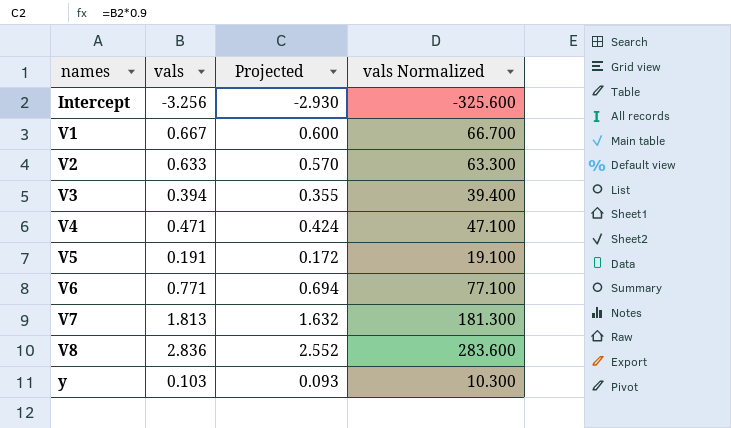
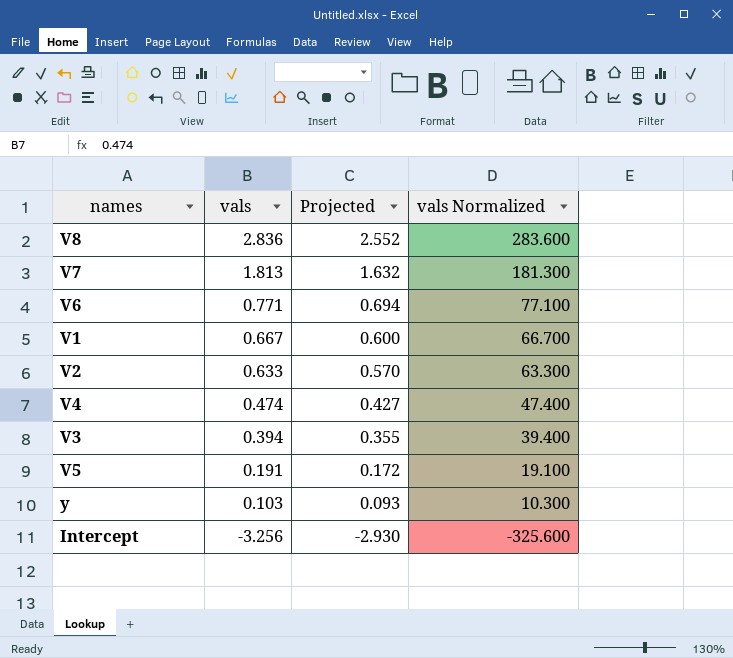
row order: names ascending -> vals descending
V4 | vals: 0.471 -> 0.474
V4 | Projected: 0.424 -> 0.427
V4 | vals Normalized: 47.100 -> 47.400

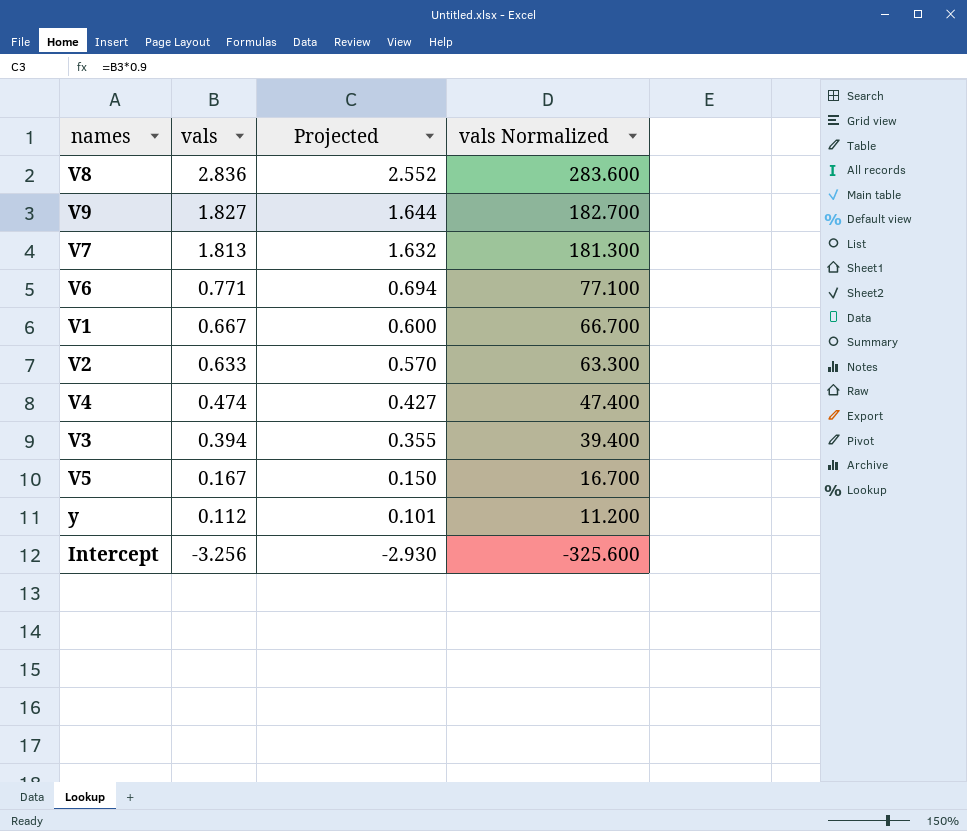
row V9: none -> 1.827 | 1.644 | 182.700
V5 | vals: 0.191 -> 0.167
V5 | Projected: 0.172 -> 0.150
V5 | vals Normalized: 19.100 -> 16.700
y | vals: 0.103 -> 0.112
y | Projected: 0.093 -> 0.101
y | vals Normalized: 10.300 -> 11.200

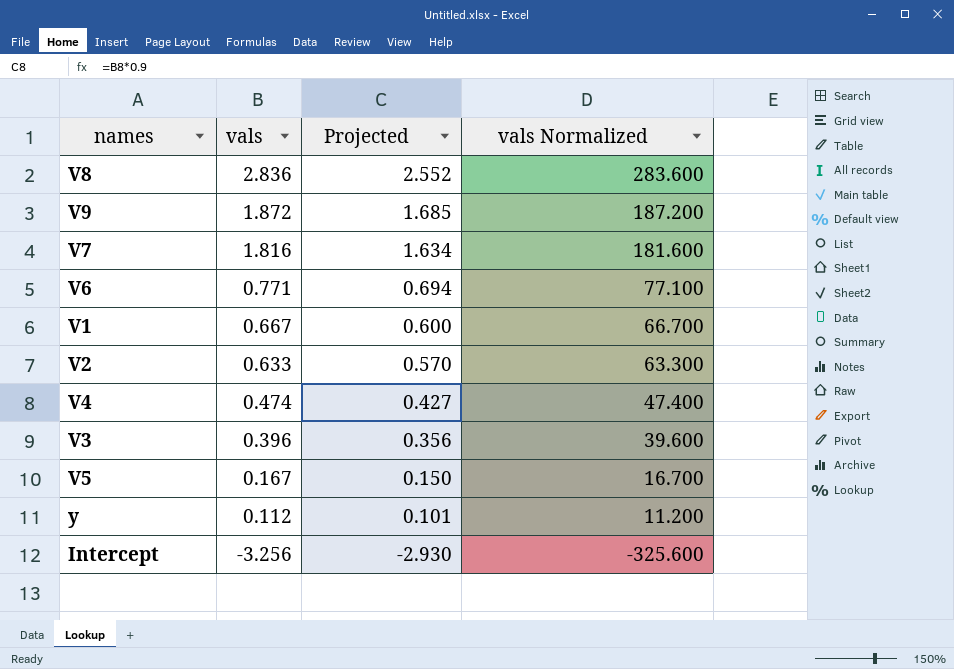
V9 | vals: 1.827 -> 1.872
V9 | Projected: 1.644 -> 1.685
V9 | vals Normalized: 182.700 -> 187.200
V7 | vals: 1.813 -> 1.816
V7 | Projected: 1.632 -> 1.634
V7 | vals Normalized: 181.300 -> 181.600
V3 | vals: 0.394 -> 0.396
V3 | Projected: 0.355 -> 0.356
V3 | vals Normalized: 39.400 -> 39.600

